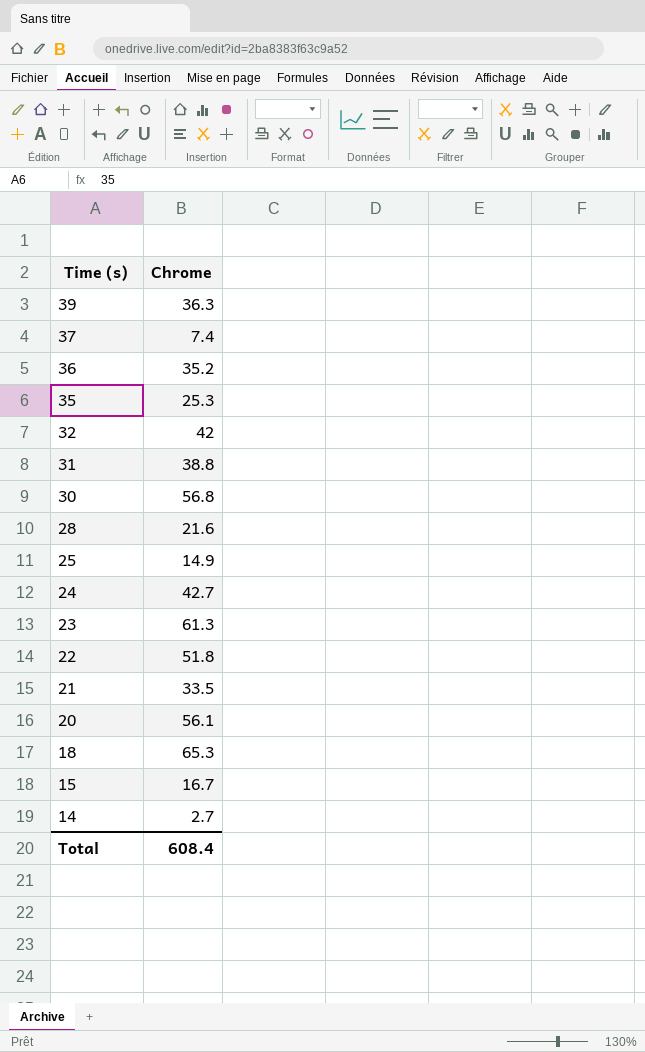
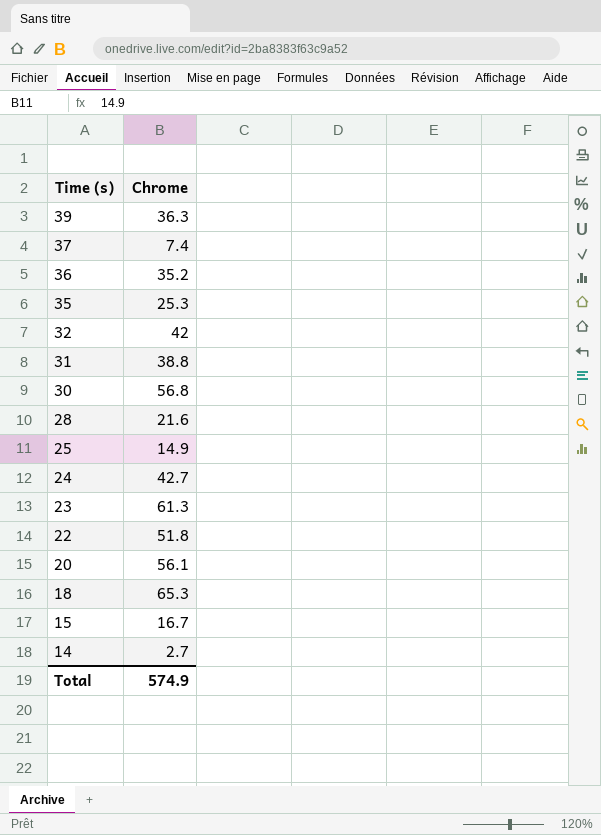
row 21: 33.5 -> none
Total | Chrome: 608.4 -> 574.9

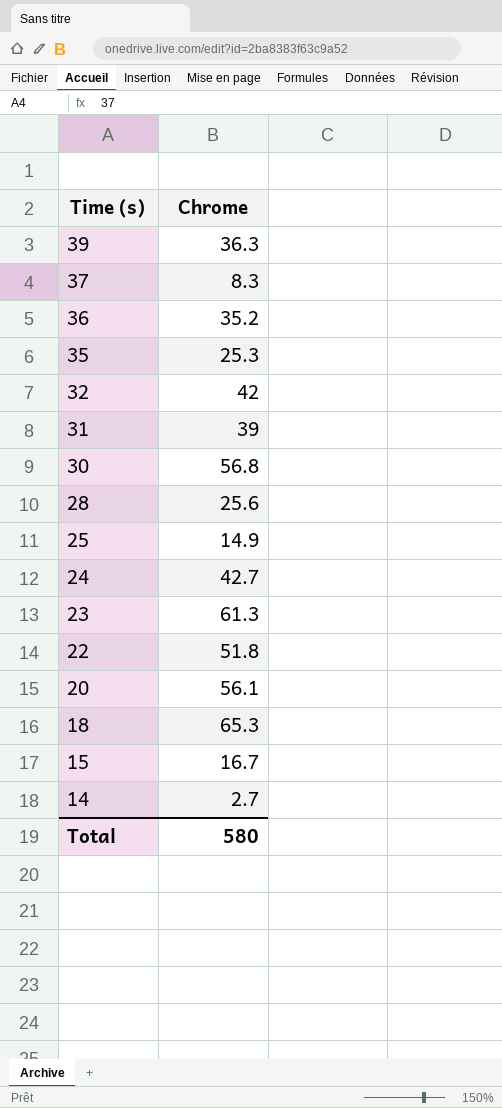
37 | Chrome: 7.4 -> 8.3
31 | Chrome: 38.8 -> 39
28 | Chrome: 21.6 -> 25.6
Total | Chrome: 574.9 -> 580

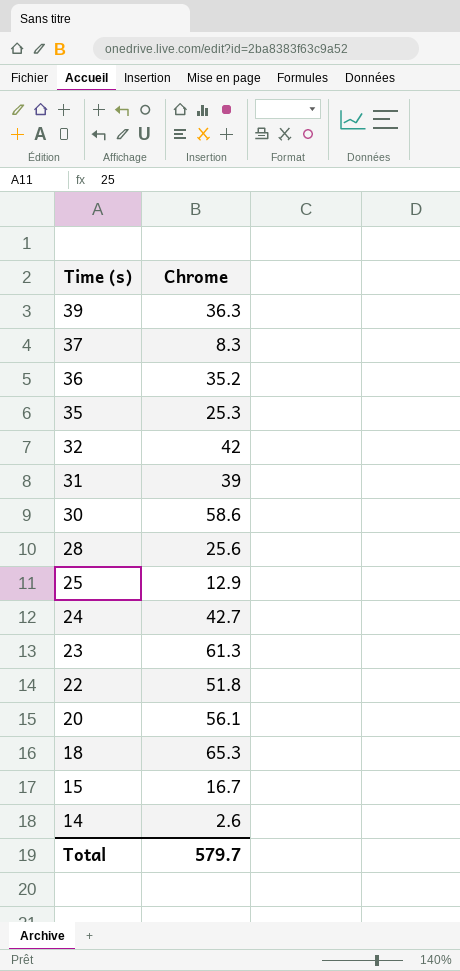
30 | Chrome: 56.8 -> 58.6
25 | Chrome: 14.9 -> 12.9
14 | Chrome: 2.7 -> 2.6
Total | Chrome: 580 -> 579.7

